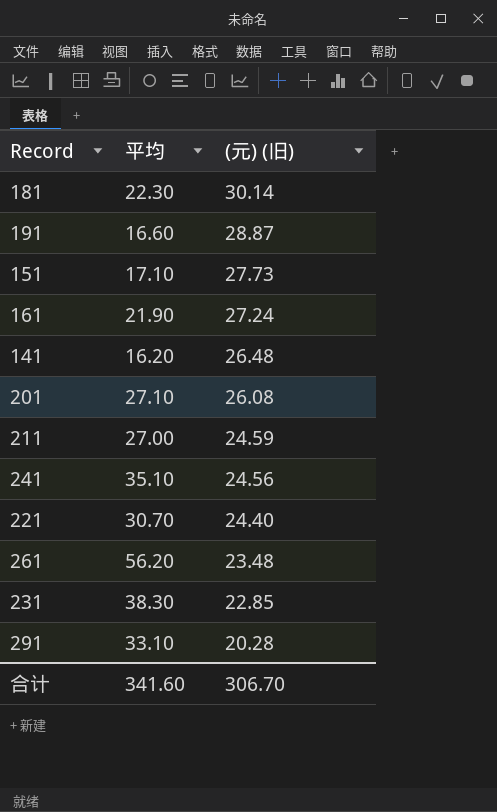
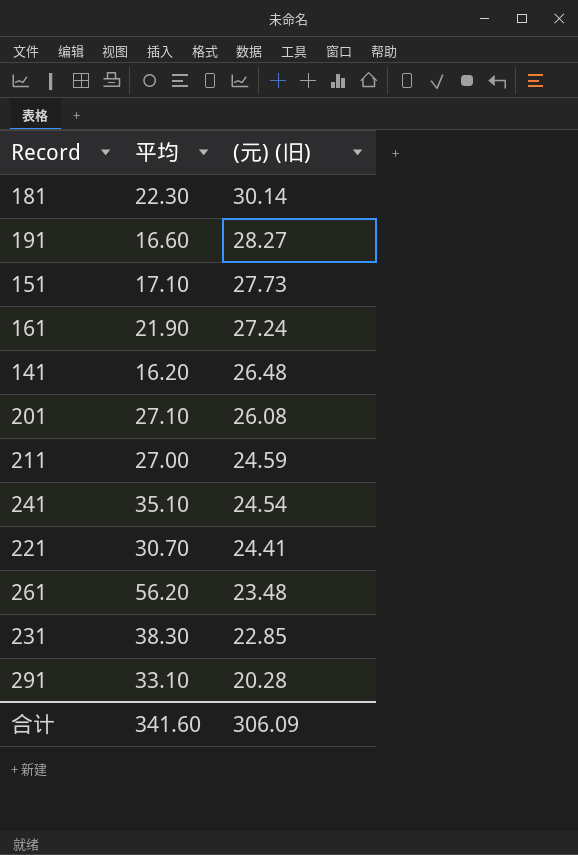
191 | (元) (旧): 28.87 -> 28.27
241 | (元) (旧): 24.56 -> 24.54
221 | (元) (旧): 24.40 -> 24.41
合计 | (元) (旧): 306.70 -> 306.09

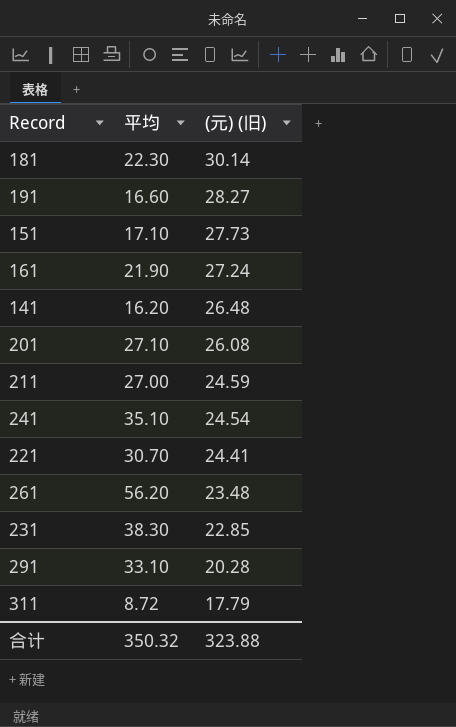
row 311: none -> 8.72 | 17.79
合计 | 平均: 341.60 -> 350.32
合计 | (元) (旧): 306.09 -> 323.88

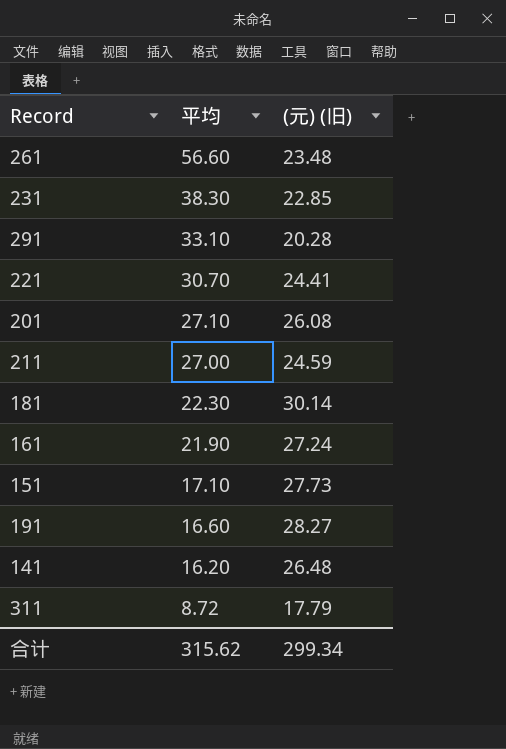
row order: (元) (旧) descending -> 平均 descending
row 241: 35.10 | 24.54 -> none
261 | 平均: 56.20 -> 56.60
合计 | 平均: 350.32 -> 315.62
合计 | (元) (旧): 323.88 -> 299.34

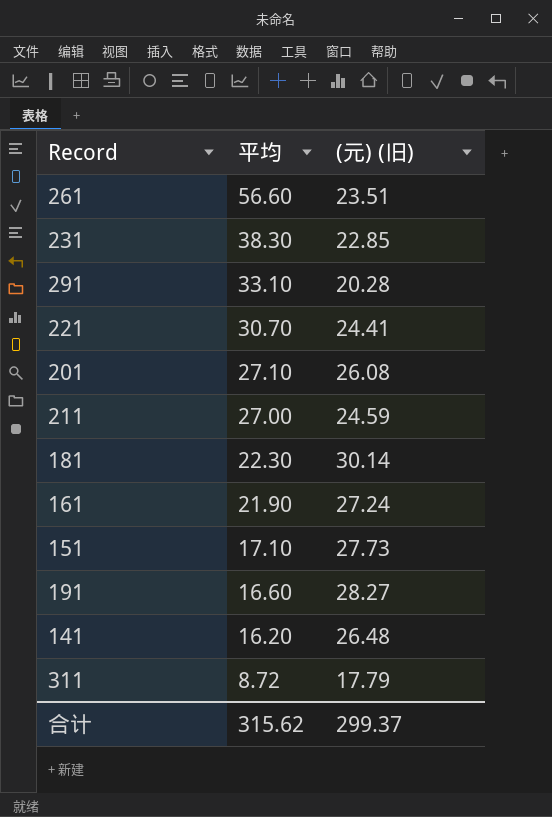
261 | (元) (旧): 23.48 -> 23.51
合计 | (元) (旧): 299.34 -> 299.37

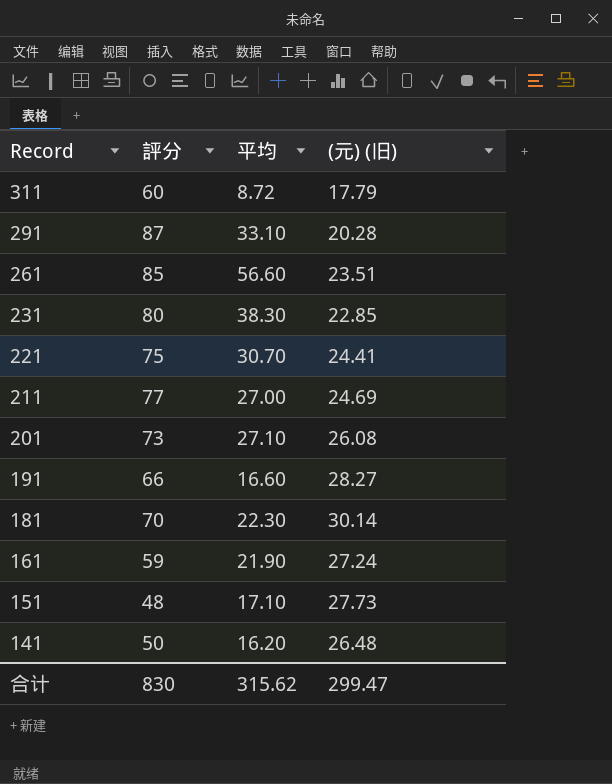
row order: 平均 descending -> Record descending
column 評分 | position: none -> 2
211 | (元) (旧): 24.59 -> 24.69
合计 | (元) (旧): 299.37 -> 299.47

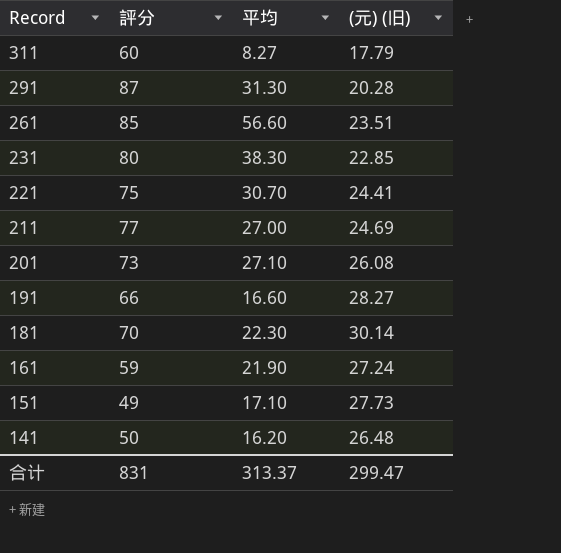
311 | 平均: 8.72 -> 8.27
291 | 平均: 33.10 -> 31.30
151 | 評分: 48 -> 49
合计 | 評分: 830 -> 831
合计 | 平均: 315.62 -> 313.37

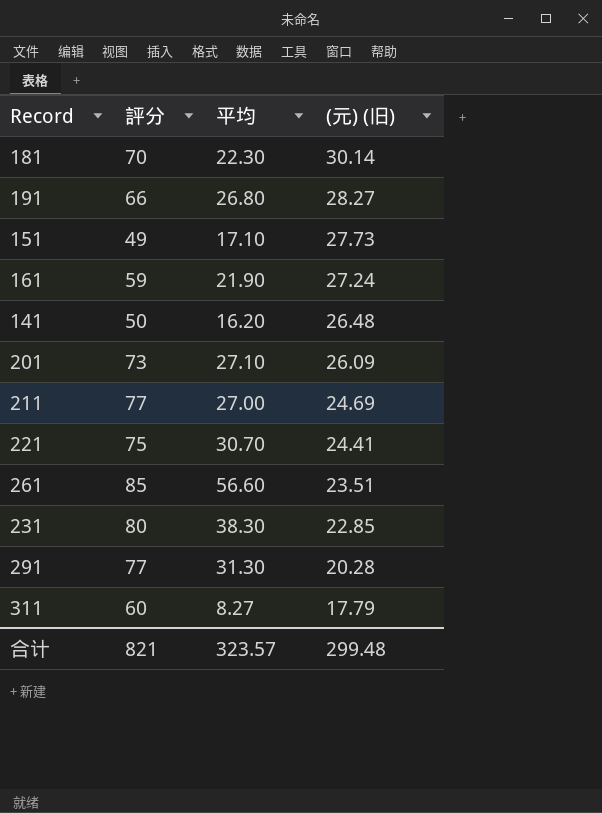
row order: Record descending -> (元) (旧) descending
191 | 平均: 16.60 -> 26.80
201 | (元) (旧): 26.08 -> 26.09
291 | 評分: 87 -> 77
合计 | 評分: 831 -> 821
合计 | 平均: 313.37 -> 323.57
合计 | (元) (旧): 299.47 -> 299.48

